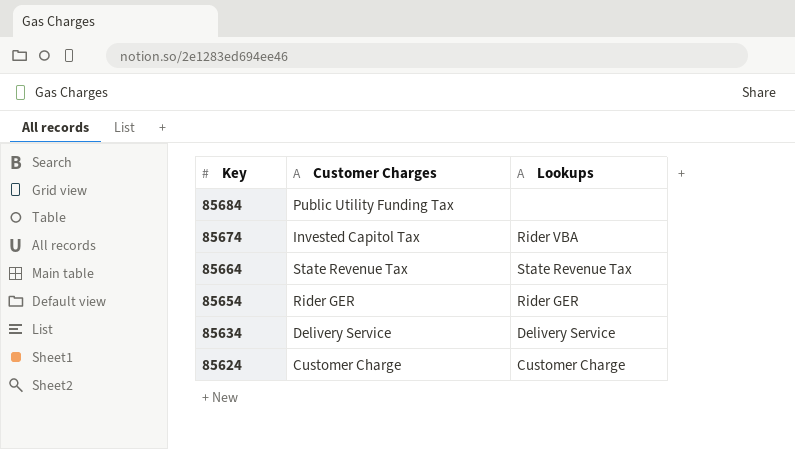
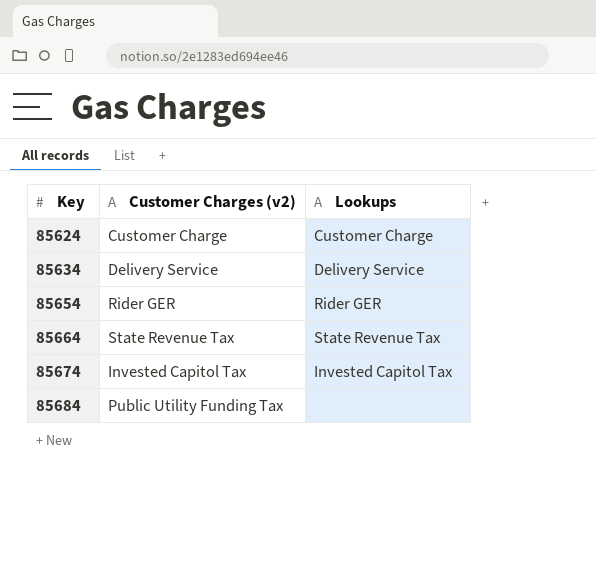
row order: Key descending -> Key ascending
column name: Customer Charges -> Customer Charges (v2)
85674 | Lookups: Rider VBA -> Invested Capitol Tax

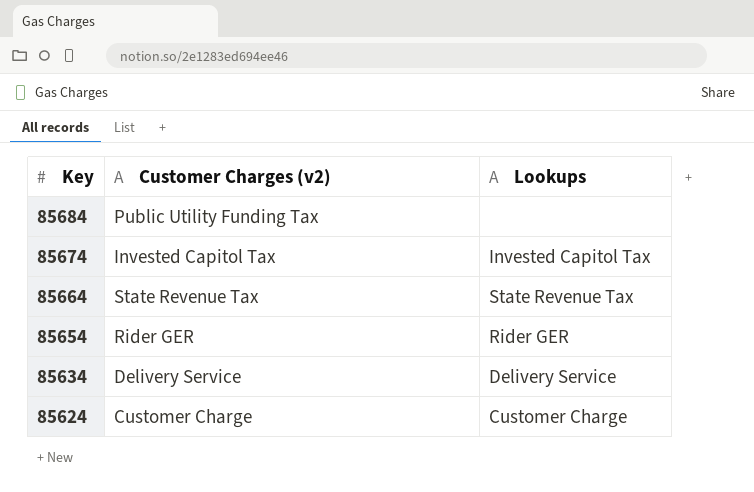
row order: Key ascending -> Key descending

